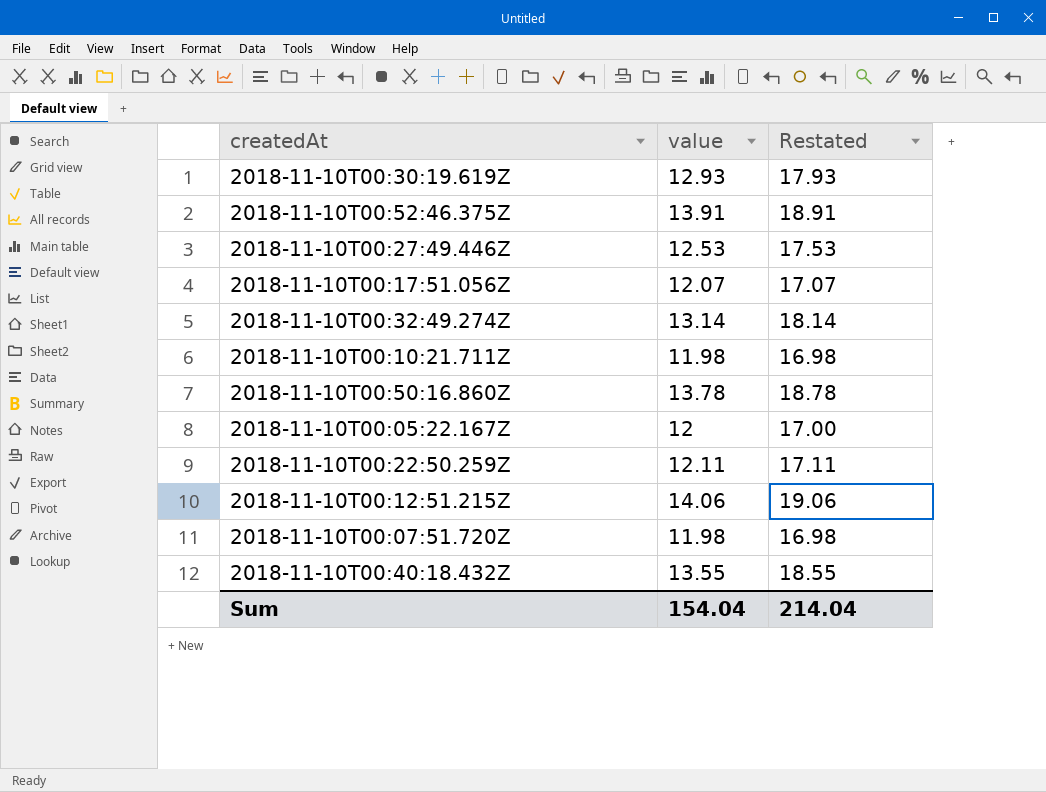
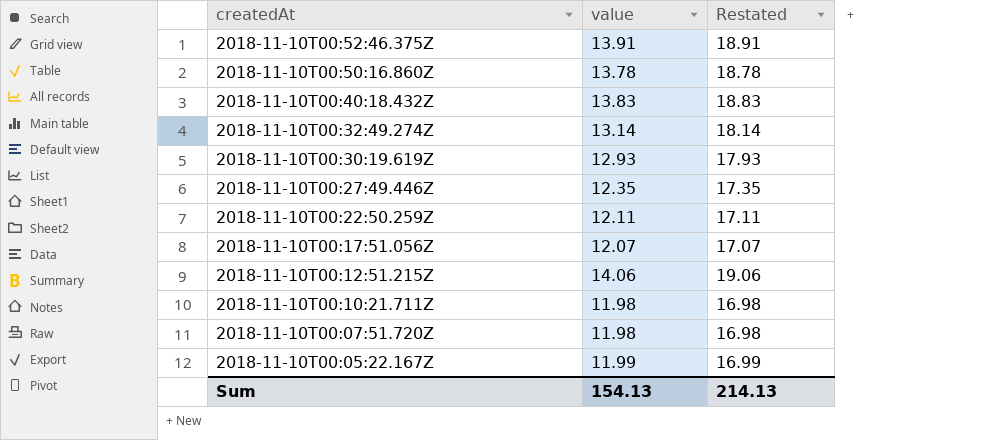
row order: none -> createdAt descending
2018-11-10T00:40:18.432Z | value: 13.55 -> 13.83
2018-11-10T00:40:18.432Z | Restated: 18.55 -> 18.83
2018-11-10T00:27:49.446Z | value: 12.53 -> 12.35
2018-11-10T00:27:49.446Z | Restated: 17.53 -> 17.35
2018-11-10T00:05:22.167Z | value: 12 -> 11.99
2018-11-10T00:05:22.167Z | Restated: 17.00 -> 16.99
Sum | value: 154.04 -> 154.13
Sum | Restated: 214.04 -> 214.13

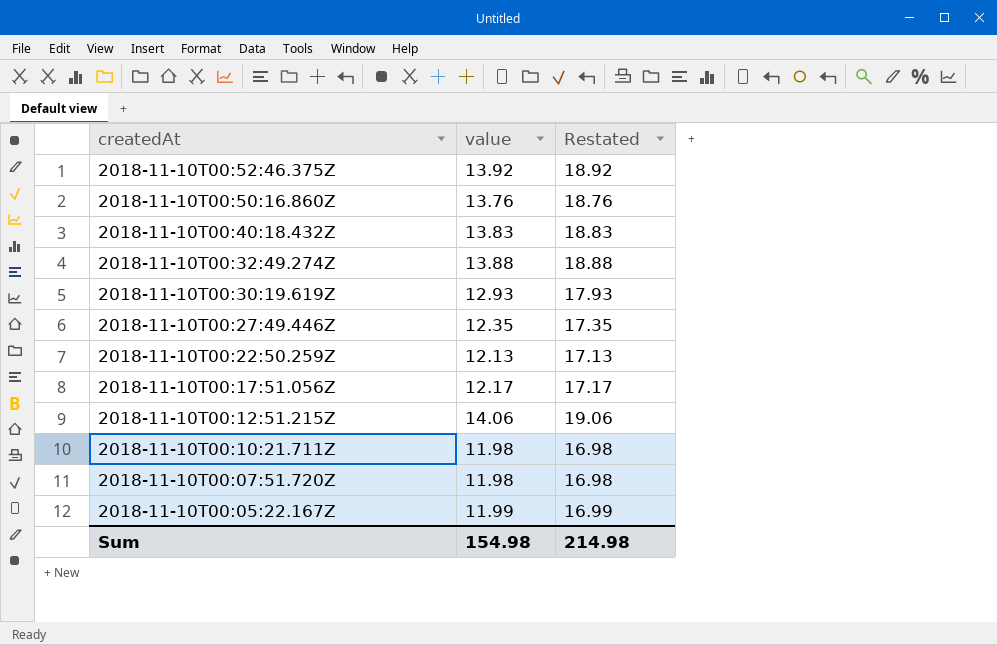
2018-11-10T00:52:46.375Z | value: 13.91 -> 13.92
2018-11-10T00:52:46.375Z | Restated: 18.91 -> 18.92
2018-11-10T00:50:16.860Z | value: 13.78 -> 13.76
2018-11-10T00:50:16.860Z | Restated: 18.78 -> 18.76
2018-11-10T00:32:49.274Z | value: 13.14 -> 13.88
2018-11-10T00:32:49.274Z | Restated: 18.14 -> 18.88
2018-11-10T00:22:50.259Z | value: 12.11 -> 12.13
2018-11-10T00:22:50.259Z | Restated: 17.11 -> 17.13
2018-11-10T00:17:51.056Z | value: 12.07 -> 12.17
2018-11-10T00:17:51.056Z | Restated: 17.07 -> 17.17
Sum | value: 154.13 -> 154.98
Sum | Restated: 214.13 -> 214.98

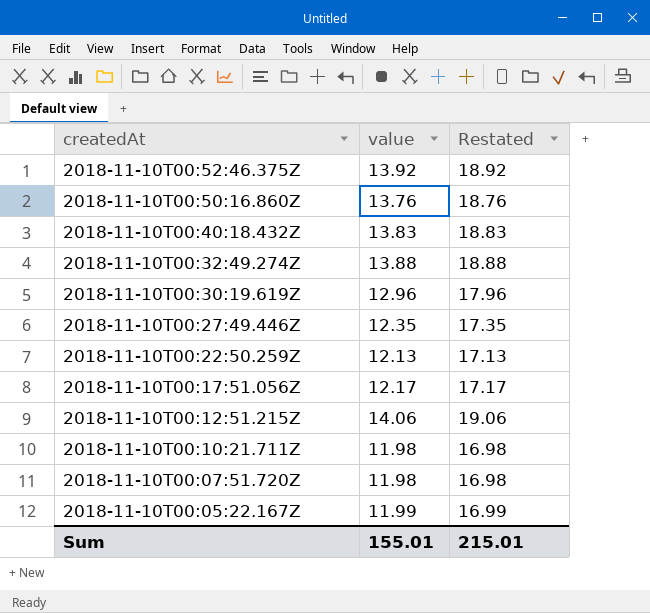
2018-11-10T00:30:19.619Z | value: 12.93 -> 12.96
2018-11-10T00:30:19.619Z | Restated: 17.93 -> 17.96
Sum | value: 154.98 -> 155.01
Sum | Restated: 214.98 -> 215.01

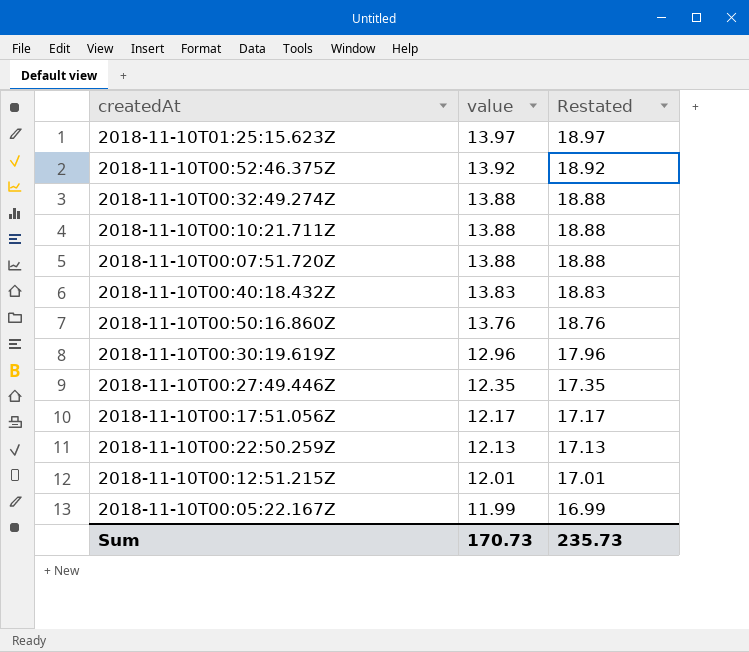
row order: createdAt descending -> value descending
row 2018-11-10T01:25:15.623Z: none -> 13.97 | 18.97
2018-11-10T00:10:21.711Z | value: 11.98 -> 13.88
2018-11-10T00:10:21.711Z | Restated: 16.98 -> 18.88
2018-11-10T00:07:51.720Z | value: 11.98 -> 13.88
2018-11-10T00:07:51.720Z | Restated: 16.98 -> 18.88
2018-11-10T00:12:51.215Z | value: 14.06 -> 12.01
2018-11-10T00:12:51.215Z | Restated: 19.06 -> 17.01
Sum | value: 155.01 -> 170.73
Sum | Restated: 215.01 -> 235.73

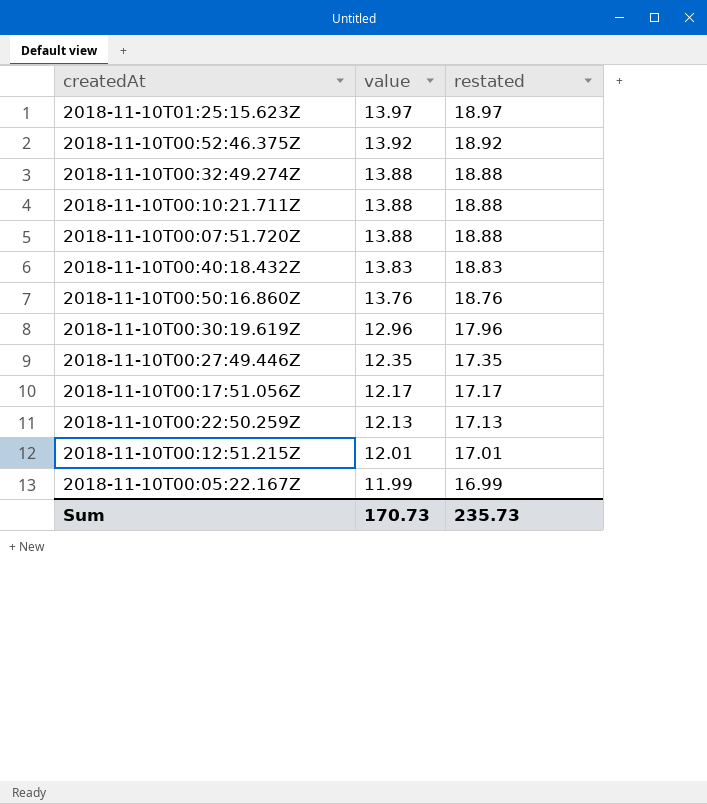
column name: Restated -> restated

